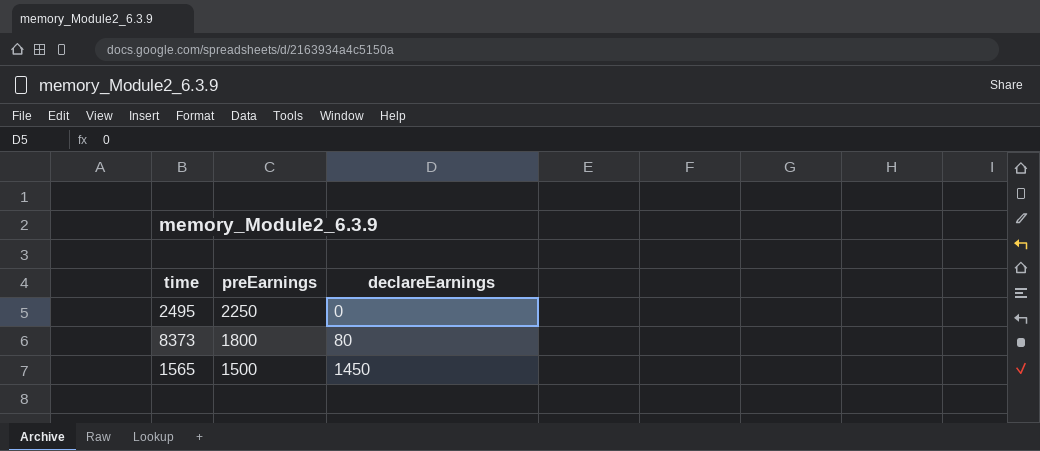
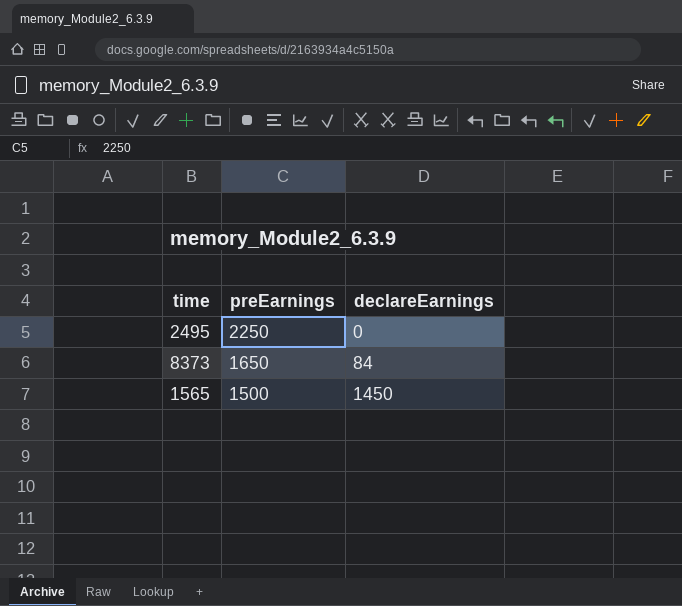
8373 | preEarnings: 1800 -> 1650
8373 | declareEarnings: 80 -> 84

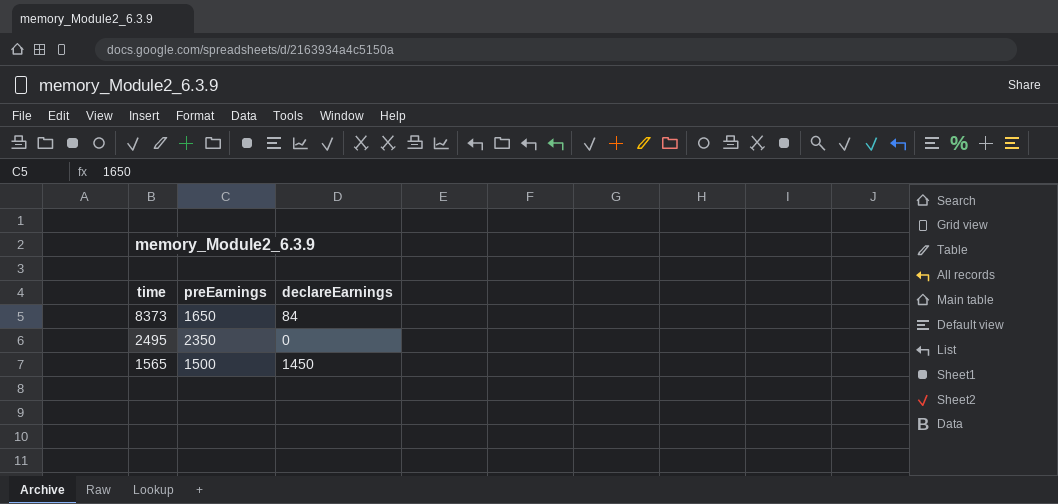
row order: preEarnings descending -> time descending
2495 | preEarnings: 2250 -> 2350

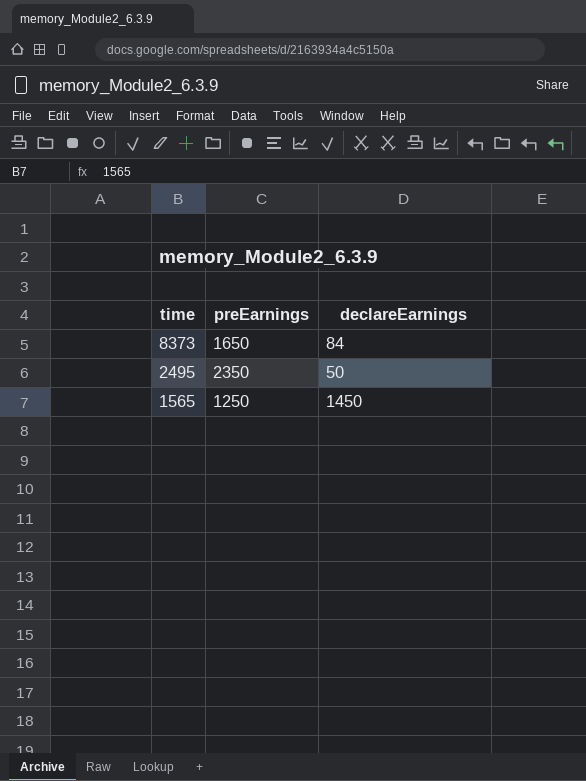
2495 | declareEarnings: 0 -> 50
1565 | preEarnings: 1500 -> 1250

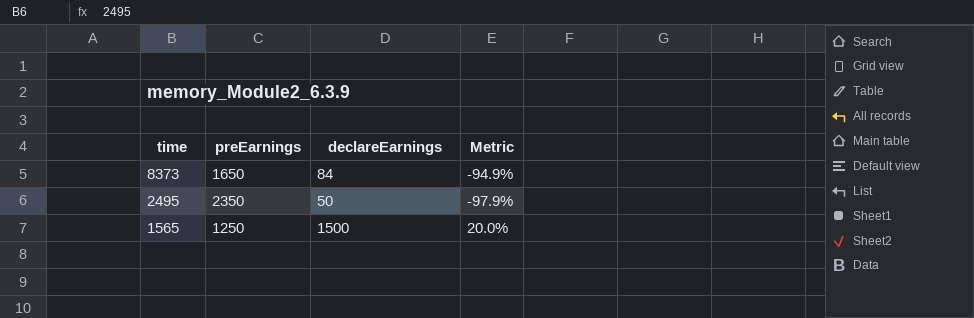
column Metric | formula: none -> ([declareEarnings] - [preEarnings]) / [preEarnings]
1565 | declareEarnings: 1450 -> 1500

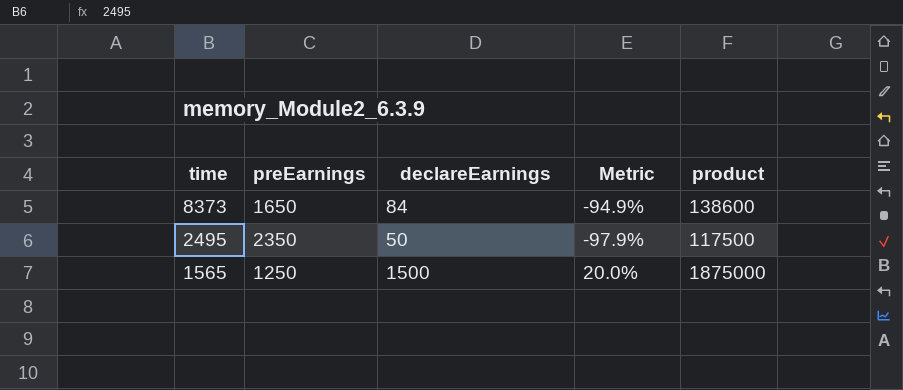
column product | formula: none -> [preEarnings] * [declareEarnings]

